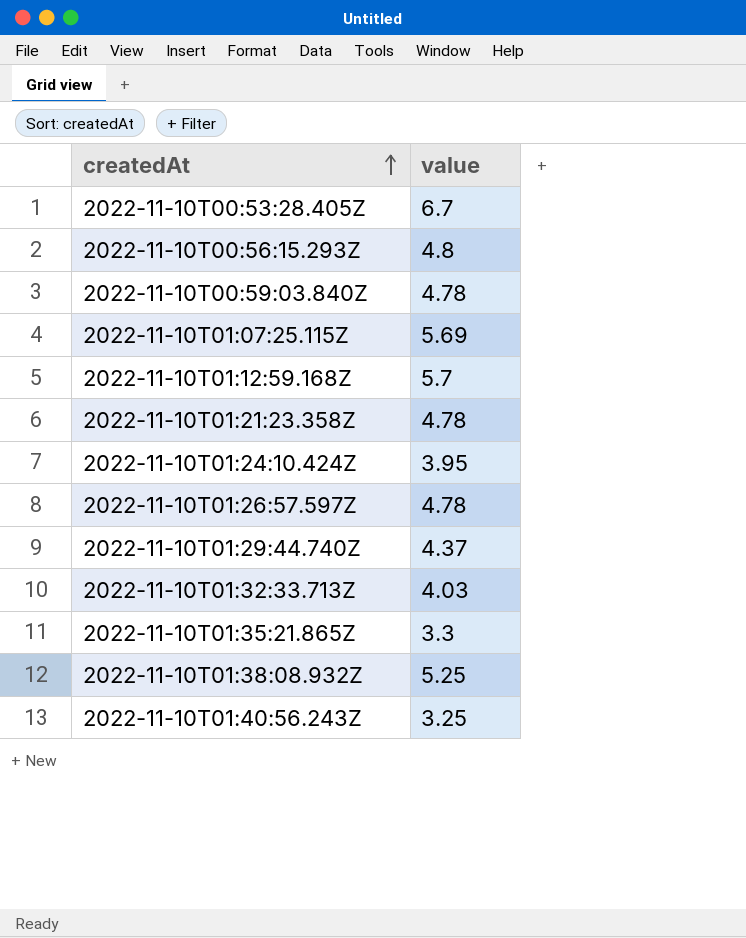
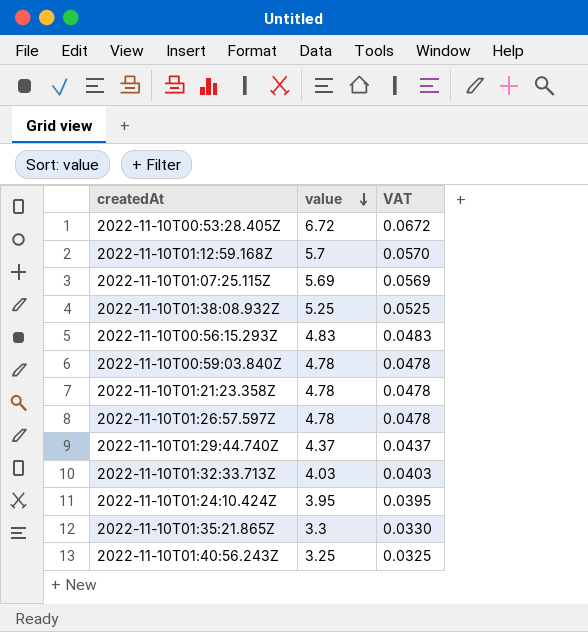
row order: createdAt ascending -> value descending
column VAT | formula: none -> [value] * 0.01
2022-11-10T00:53:28.405Z | value: 6.7 -> 6.72
2022-11-10T00:56:15.293Z | value: 4.8 -> 4.83

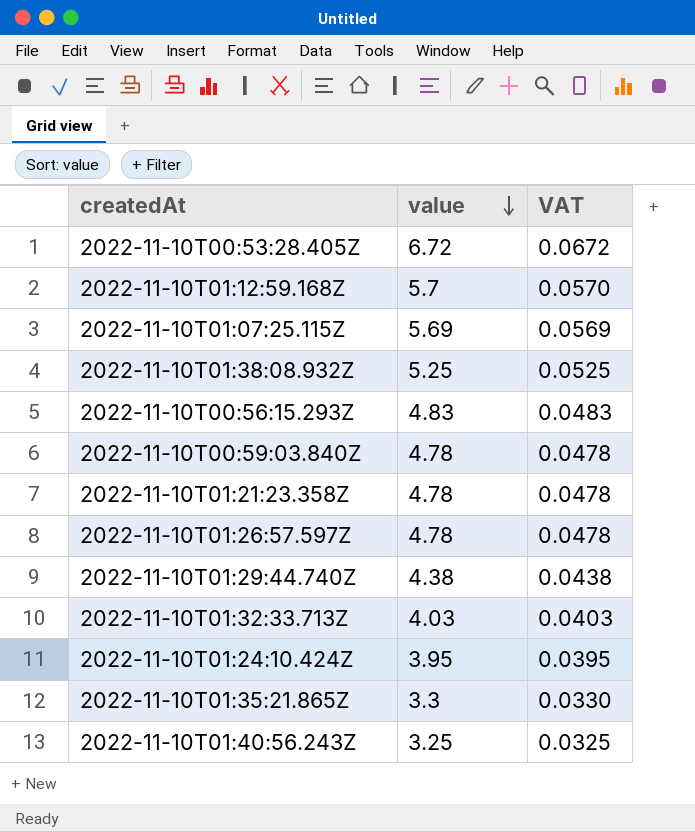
2022-11-10T01:29:44.740Z | value: 4.37 -> 4.38
2022-11-10T01:29:44.740Z | VAT: 0.0437 -> 0.0438

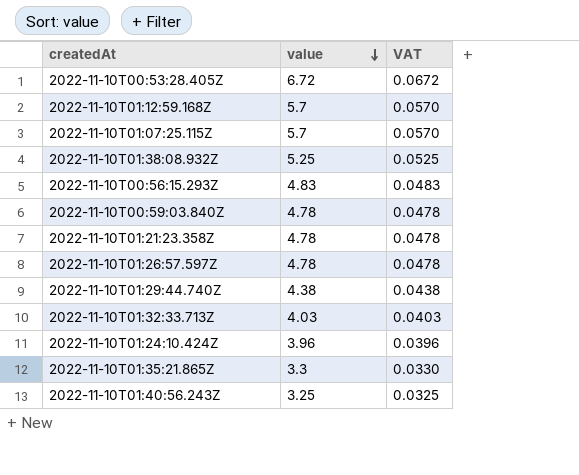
2022-11-10T01:07:25.115Z | value: 5.69 -> 5.7
2022-11-10T01:07:25.115Z | VAT: 0.0569 -> 0.0570
2022-11-10T01:24:10.424Z | value: 3.95 -> 3.96
2022-11-10T01:24:10.424Z | VAT: 0.0395 -> 0.0396

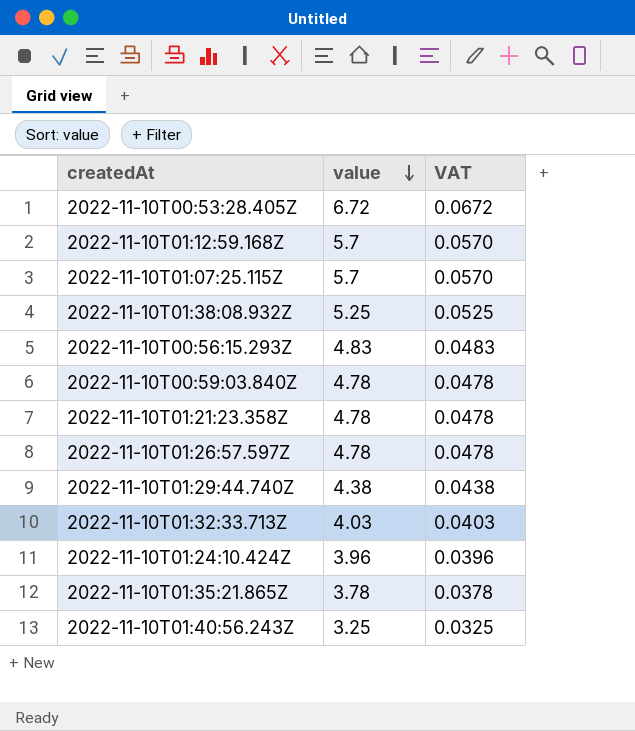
2022-11-10T01:35:21.865Z | value: 3.3 -> 3.78
2022-11-10T01:35:21.865Z | VAT: 0.0330 -> 0.0378

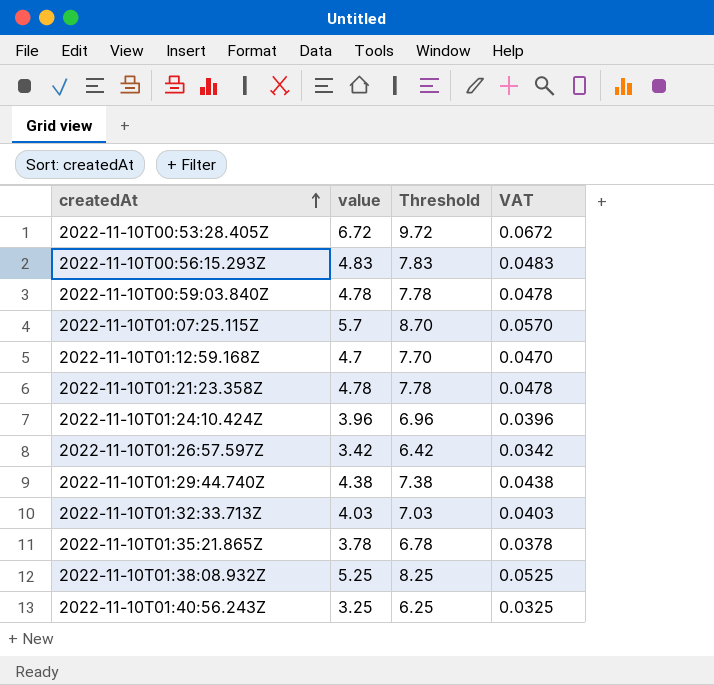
row order: value descending -> createdAt ascending
column Threshold | formula: none -> [value] + 3
2022-11-10T01:12:59.168Z | value: 5.7 -> 4.7
2022-11-10T01:12:59.168Z | VAT: 0.0570 -> 0.0470
2022-11-10T01:26:57.597Z | value: 4.78 -> 3.42
2022-11-10T01:26:57.597Z | VAT: 0.0478 -> 0.0342

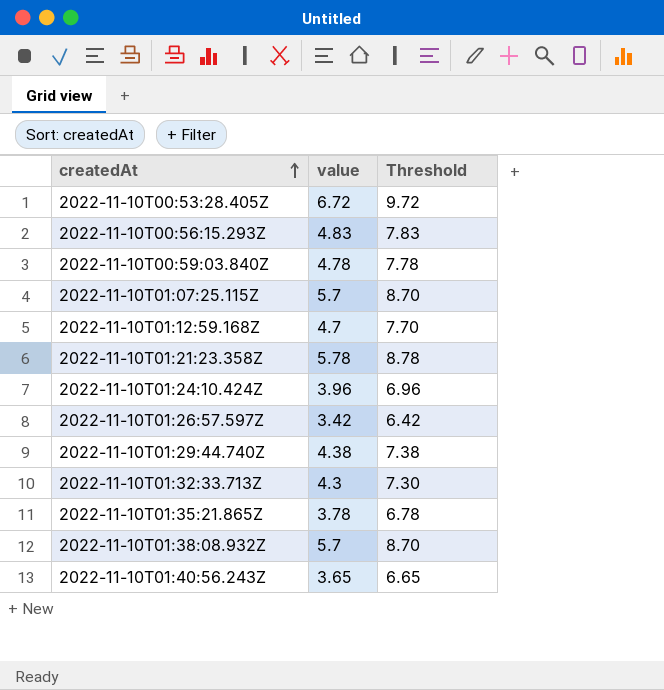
column VAT | formula: [value] * 0.01 -> none
2022-11-10T01:21:23.358Z | value: 4.78 -> 5.78
2022-11-10T01:21:23.358Z | Threshold: 7.78 -> 8.78
2022-11-10T01:32:33.713Z | value: 4.03 -> 4.3
2022-11-10T01:32:33.713Z | Threshold: 7.03 -> 7.30
2022-11-10T01:38:08.932Z | value: 5.25 -> 5.7
2022-11-10T01:38:08.932Z | Threshold: 8.25 -> 8.70
2022-11-10T01:40:56.243Z | value: 3.25 -> 3.65
2022-11-10T01:40:56.243Z | Threshold: 6.25 -> 6.65

